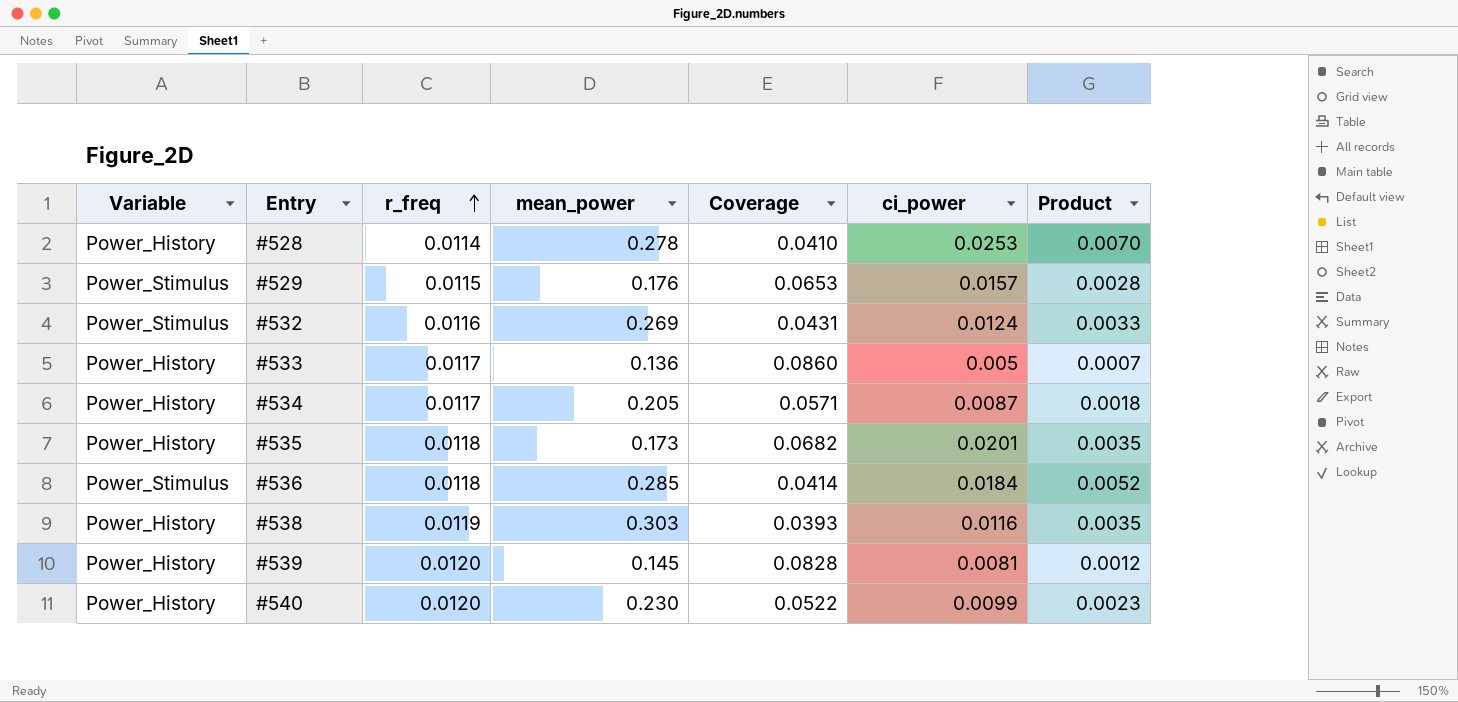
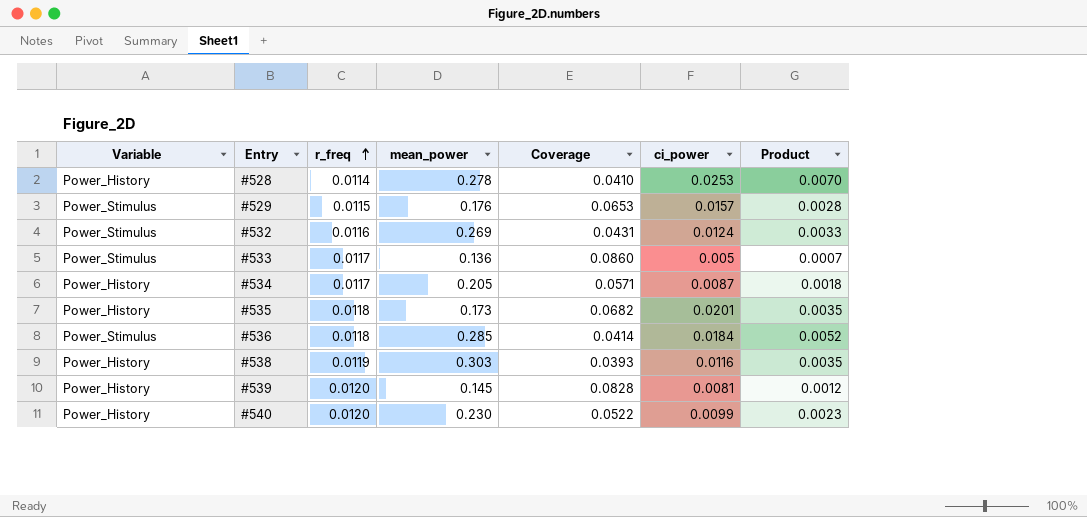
#533 | Variable: Power_History -> Power_Stimulus

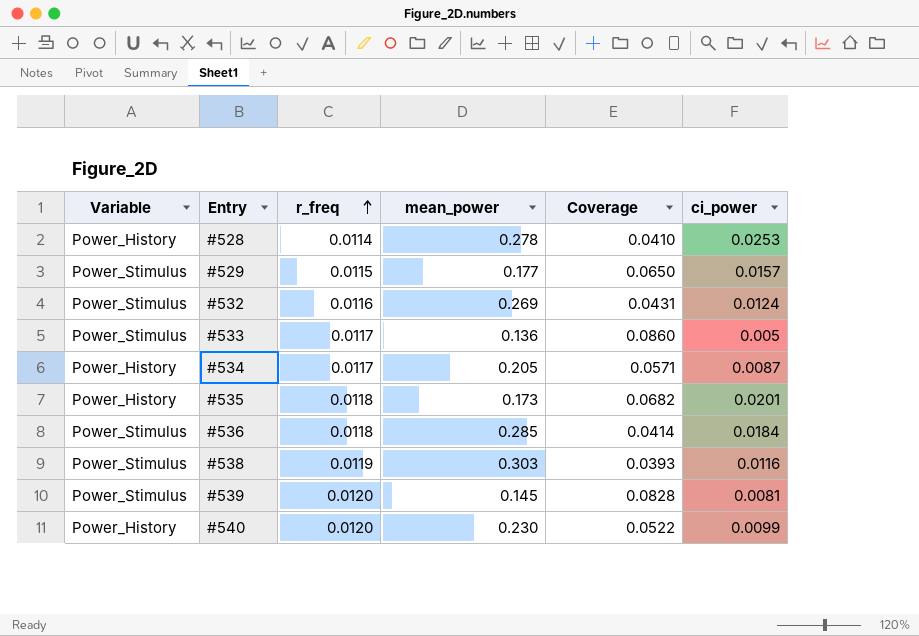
column Product | formula: [mean_power] * [ci_power] -> none
#529 | mean_power: 0.176 -> 0.177
#529 | Coverage: 0.0653 -> 0.0650
#538 | Variable: Power_History -> Power_Stimulus
#539 | Variable: Power_History -> Power_Stimulus

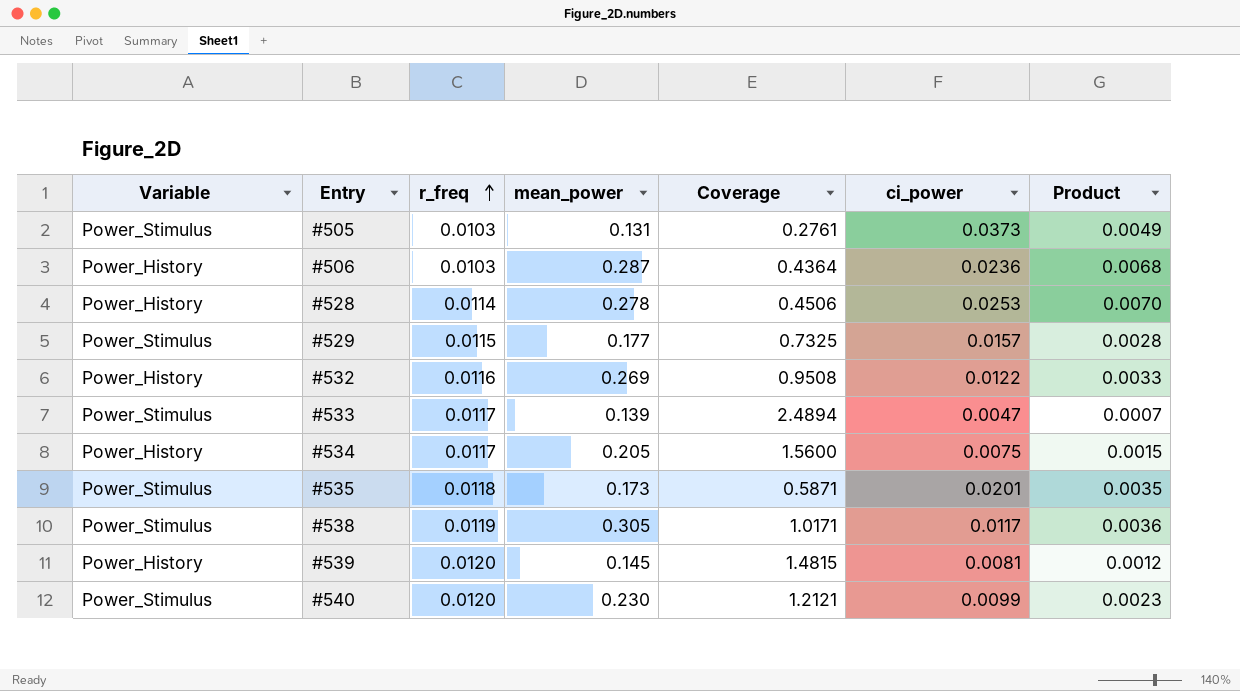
column Coverage | formula: [r_freq] / [mean_power] -> [r_freq] / [ci_power]
column Product | formula: none -> [mean_power] * [ci_power]
row #536: Power_Stimulus | 0.0118 | 0.285 | 0.0414 | 0.0184 -> none
row #505: none -> Power_Stimulus | 0.0103 | 0.131 | 0.2761 | 0.0373 | 0.0049
row #506: none -> Power_History | 0.0103 | 0.287 | 0.4364 | 0.0236 | 0.0068
#532 | Variable: Power_Stimulus -> Power_History
#532 | ci_power: 0.0124 -> 0.0122
#533 | mean_power: 0.136 -> 0.139
#533 | ci_power: 0.005 -> 0.0047
#534 | ci_power: 0.0087 -> 0.0075
#535 | Variable: Power_History -> Power_Stimulus
#538 | mean_power: 0.303 -> 0.305
#538 | ci_power: 0.0116 -> 0.0117
#539 | Variable: Power_Stimulus -> Power_History
#540 | Variable: Power_History -> Power_Stimulus

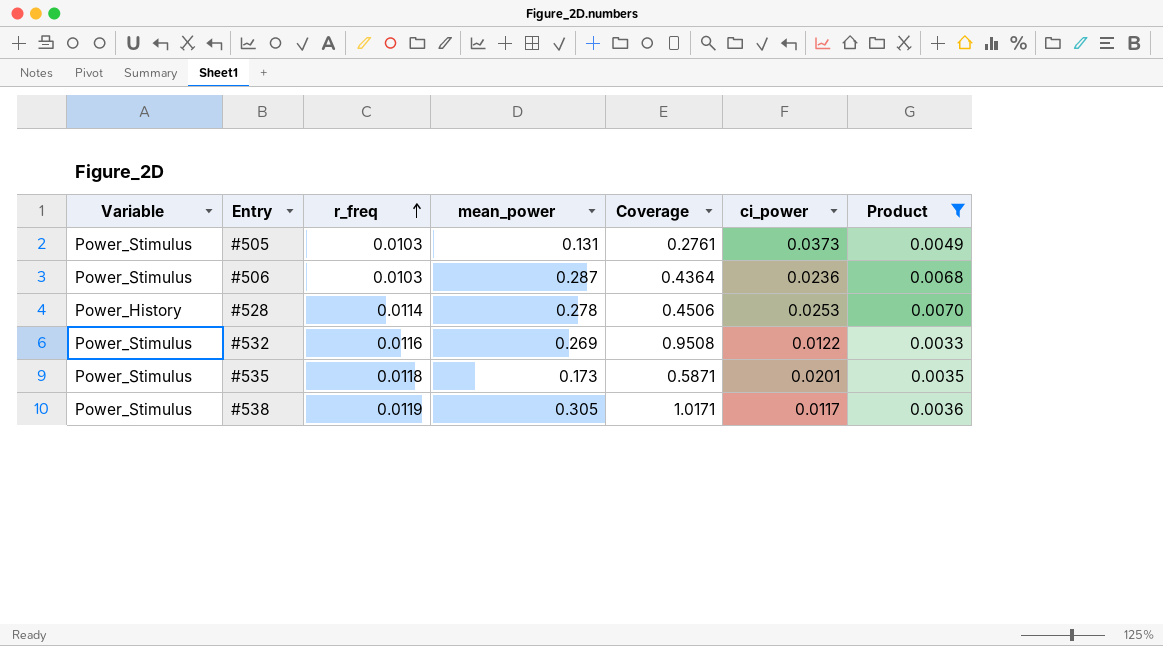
filter: none -> Product >= 0.0033
#506 | Variable: Power_History -> Power_Stimulus
#532 | Variable: Power_History -> Power_Stimulus

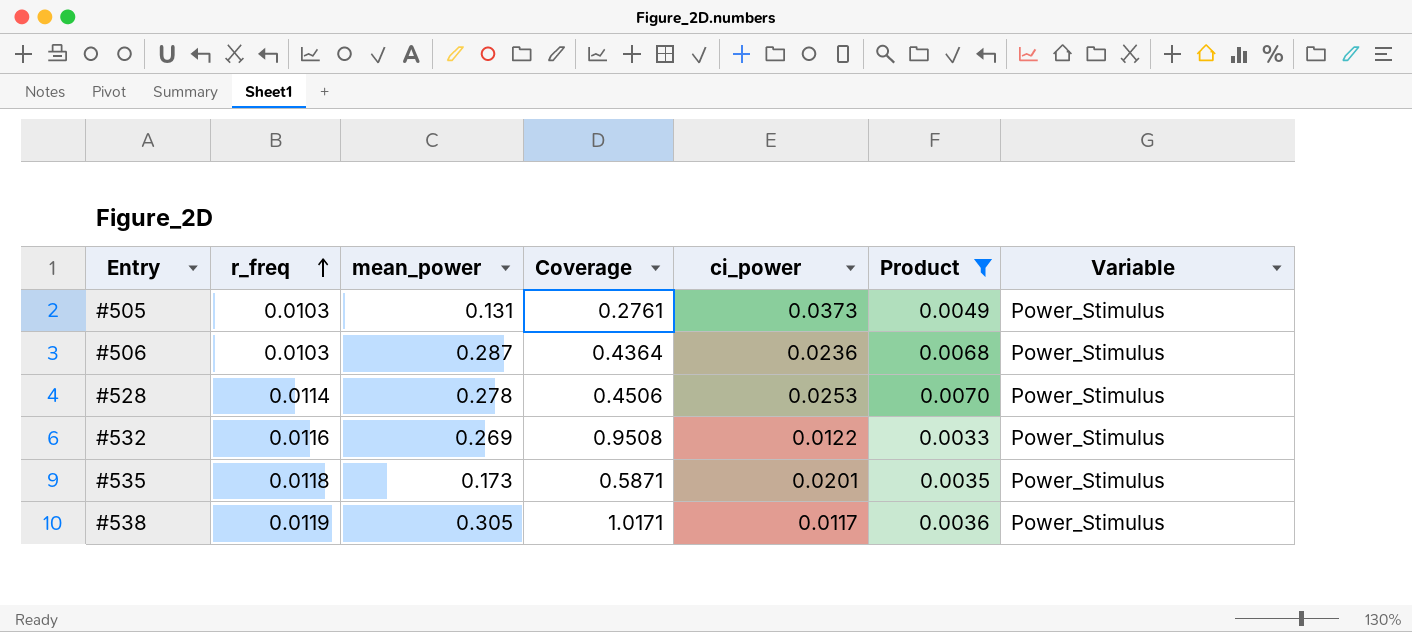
column Variable | position: 1 -> 7
#528 | Variable: Power_History -> Power_Stimulus

